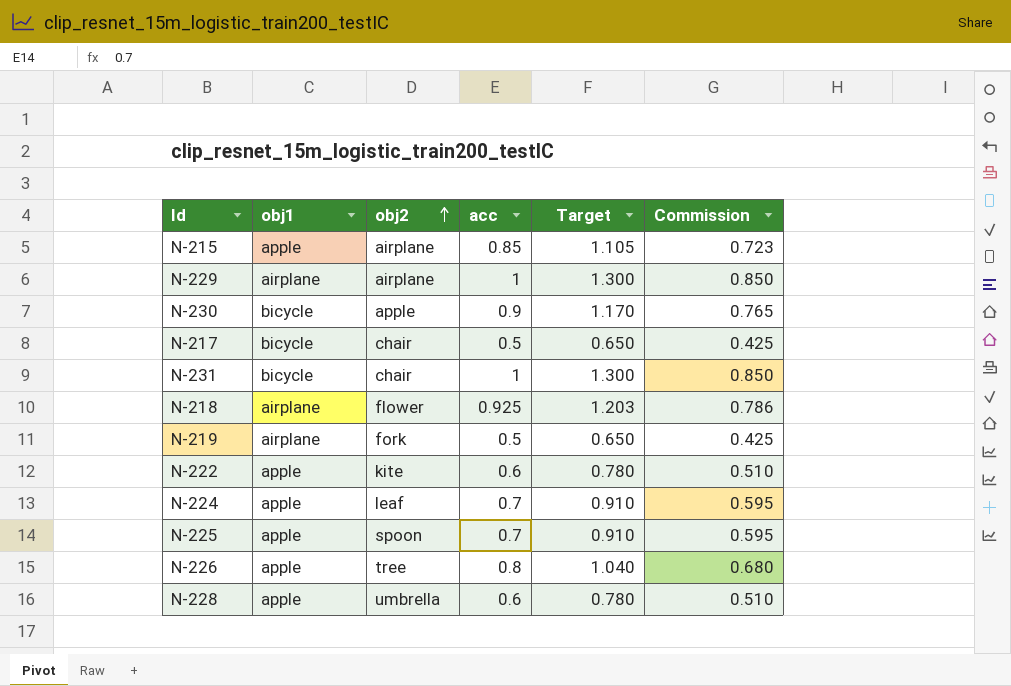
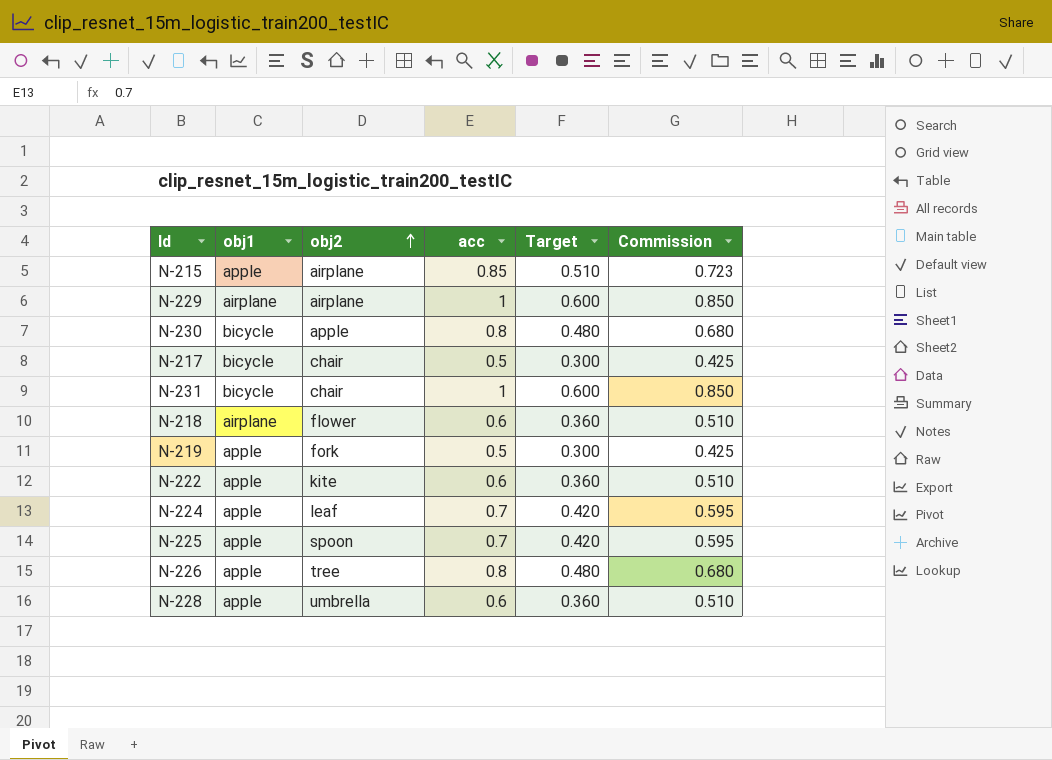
column Target | formula: [acc] * 1.3 -> [acc] * 0.6
N-230 | acc: 0.9 -> 0.8
N-230 | Commission: 0.765 -> 0.680
N-218 | acc: 0.925 -> 0.6
N-218 | Commission: 0.786 -> 0.510
N-219 | obj1: airplane -> apple

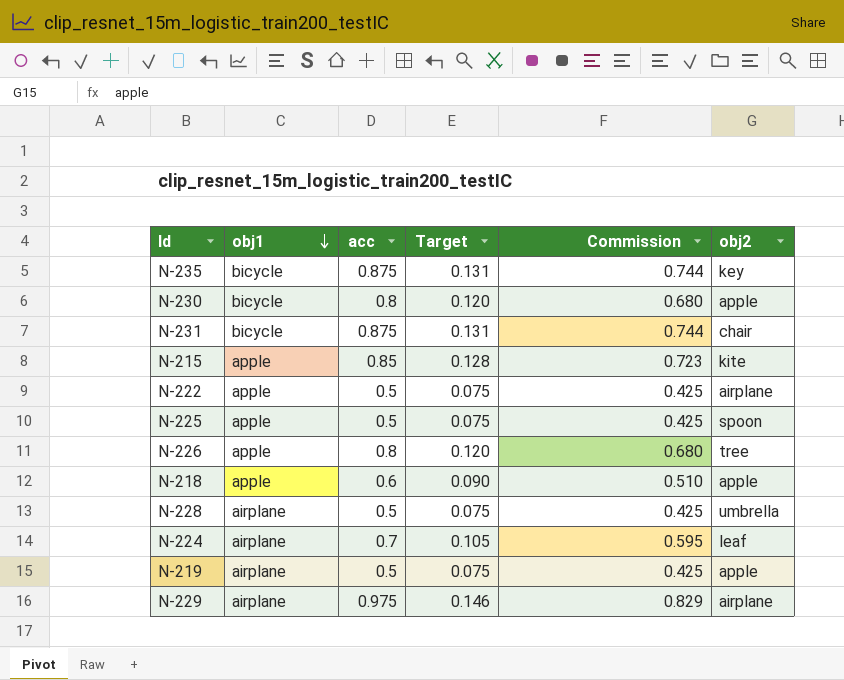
row order: obj2 ascending -> obj1 descending
column Target | formula: [acc] * 0.6 -> [acc] * 0.15
column obj2 | position: 3 -> 6
row N-217: bicycle | chair | 0.5 | 0.300 | 0.425 -> none
row N-235: none -> bicycle | 0.875 | 0.131 | 0.744 | key
N-231 | acc: 1 -> 0.875
N-231 | Commission: 0.850 -> 0.744
N-215 | obj2: airplane -> kite
N-222 | acc: 0.6 -> 0.5
N-222 | Commission: 0.510 -> 0.425
N-222 | obj2: kite -> airplane
N-225 | acc: 0.7 -> 0.5
N-225 | Commission: 0.595 -> 0.425
N-218 | obj1: airplane -> apple
N-218 | obj2: flower -> apple
N-228 | obj1: apple -> airplane
N-228 | acc: 0.6 -> 0.5
N-228 | Commission: 0.510 -> 0.425
N-224 | obj1: apple -> airplane
N-219 | obj1: apple -> airplane
N-219 | obj2: fork -> apple
N-229 | acc: 1 -> 0.975
N-229 | Commission: 0.850 -> 0.829

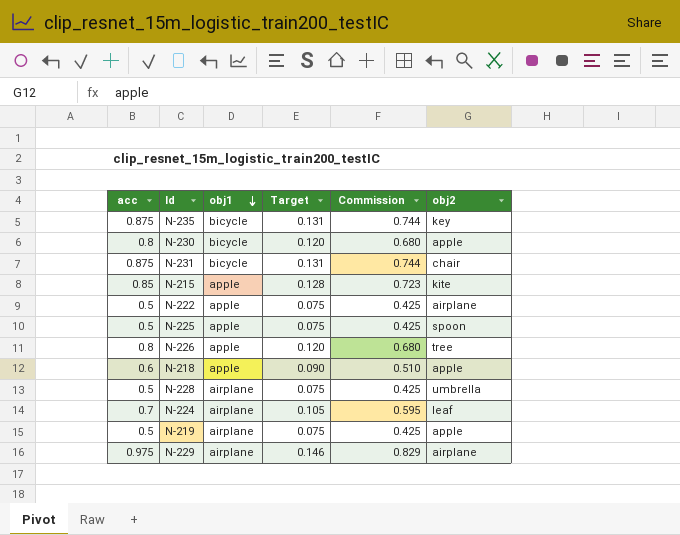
column acc | position: 3 -> 1

